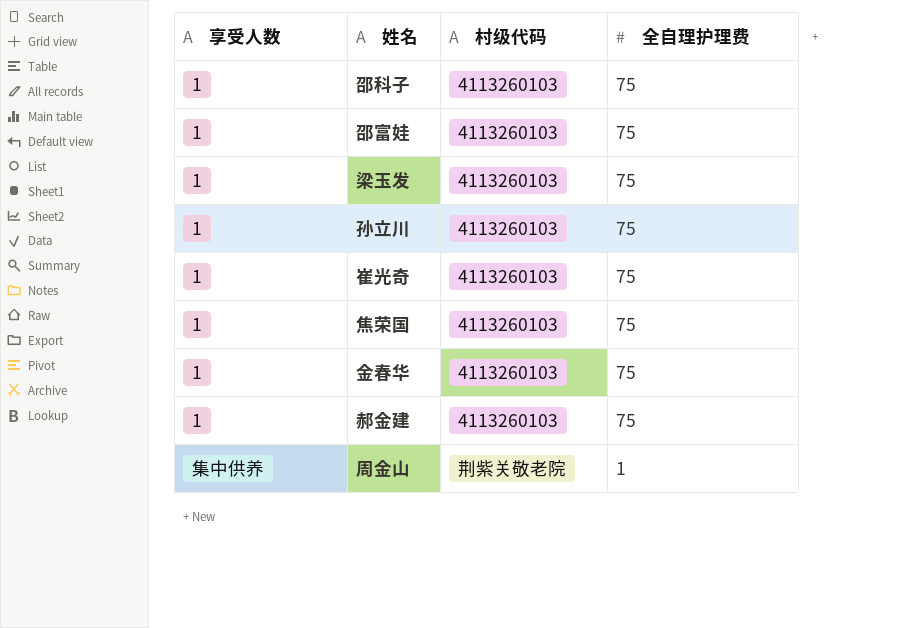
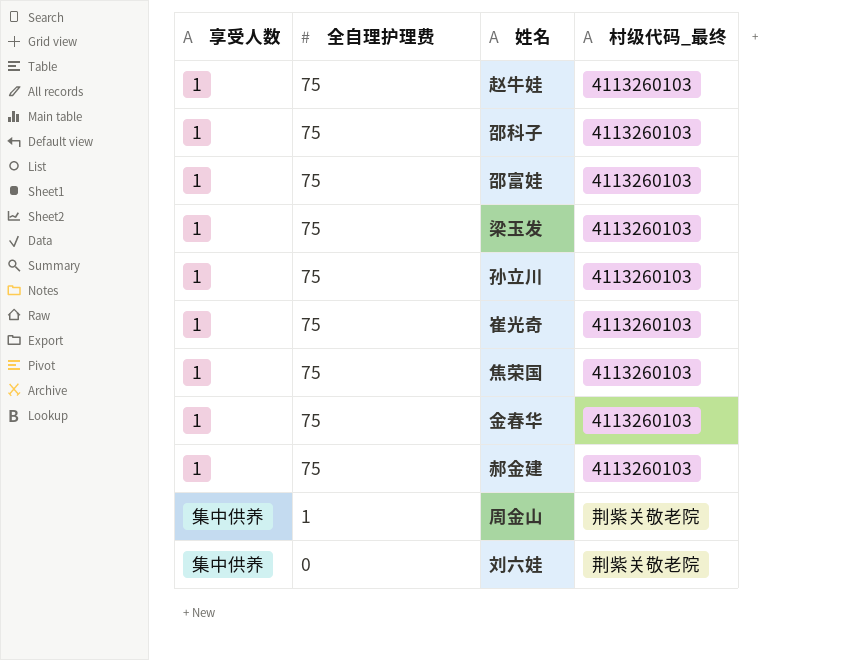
column 全自理护理费 | position: 4 -> 2
column name: 村级代码 -> 村级代码_最终
row 赵牛娃: none -> 1 | 75 | 4113260103
row 刘六娃: none -> 集中供养 | 0 | 荆紫关敬老院

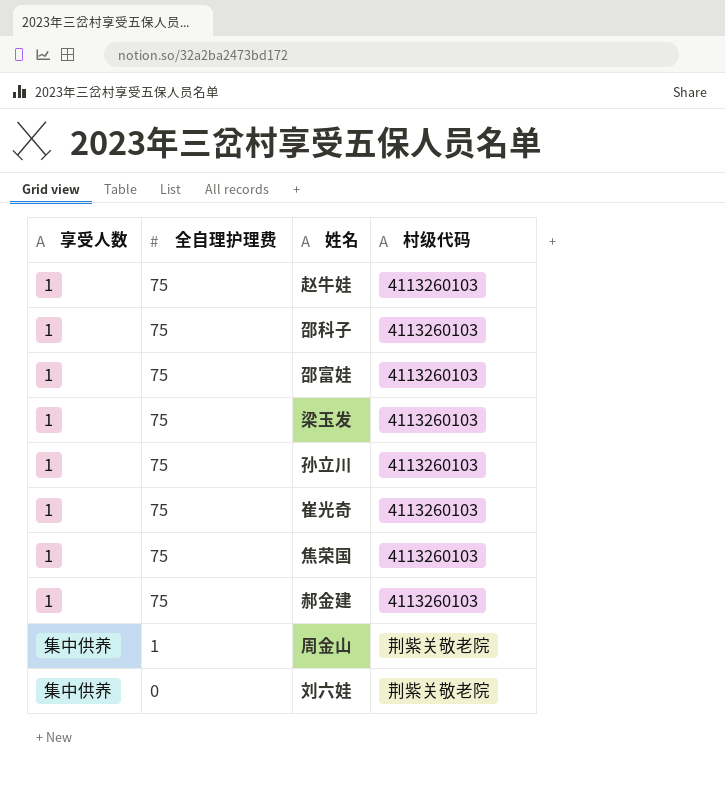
column name: 村级代码_最终 -> 村级代码
row 金春华: 1 | 75 | 4113260103 -> none

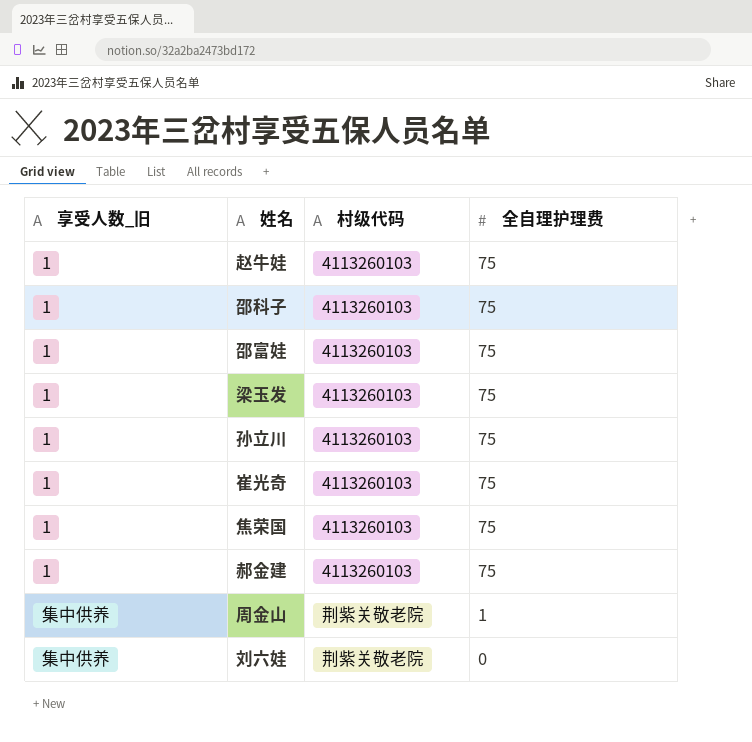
column name: 享受人数 -> 享受人数_旧
column 全自理护理费 | position: 2 -> 4

